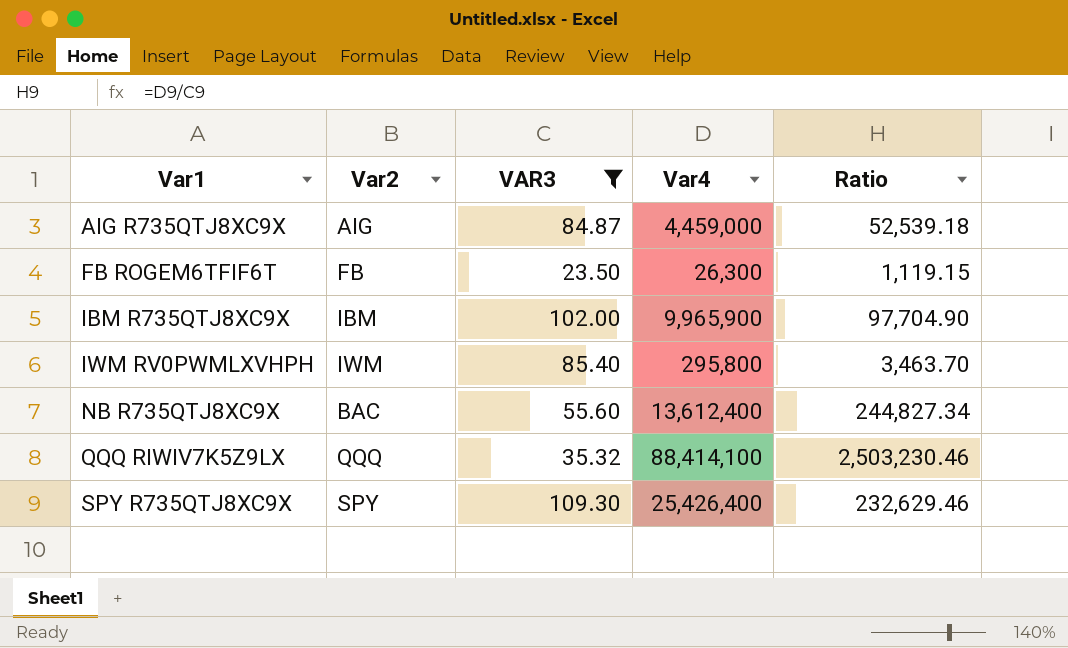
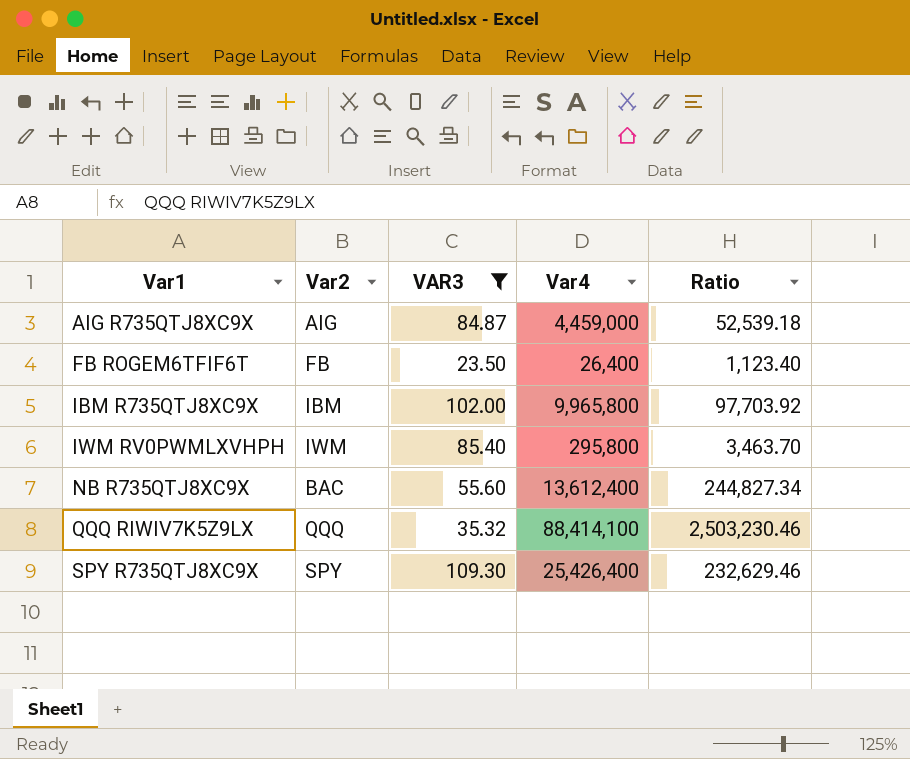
FB ROGEM6TFIF6T | Var4: 26,300 -> 26,400
FB ROGEM6TFIF6T | Ratio: 1,119.15 -> 1,123.40
IBM R735QTJ8XC9X | Var4: 9,965,900 -> 9,965,800
IBM R735QTJ8XC9X | Ratio: 97,704.90 -> 97,703.92

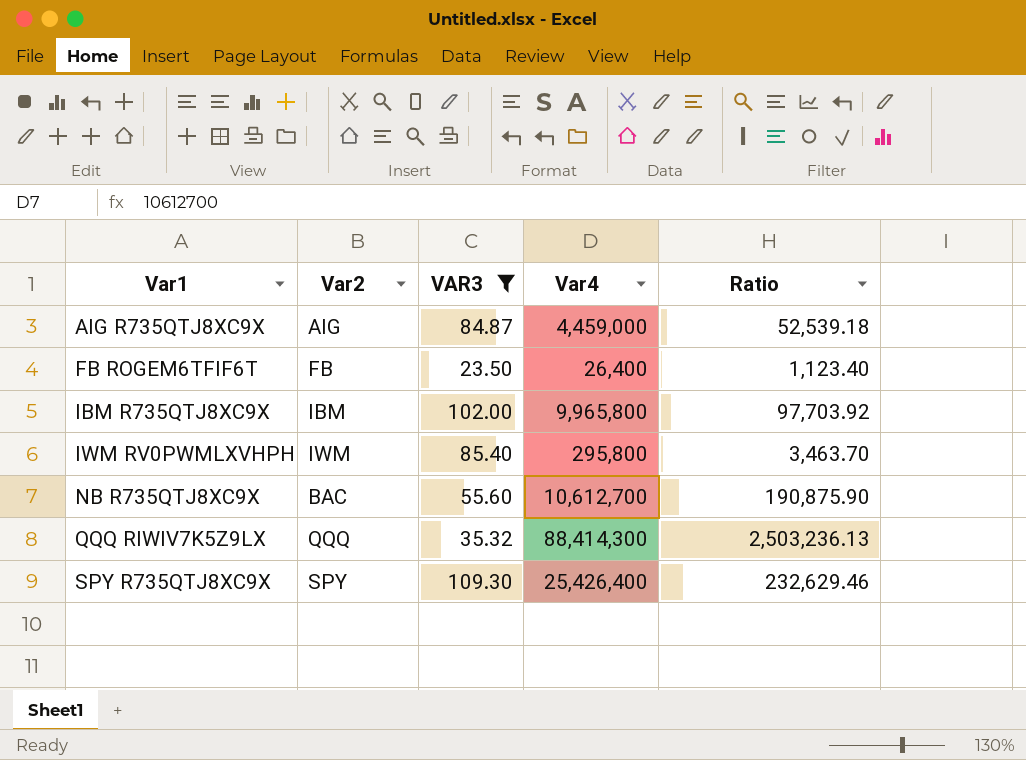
NB R735QTJ8XC9X | Var4: 13,612,400 -> 10,612,700
NB R735QTJ8XC9X | Ratio: 244,827.34 -> 190,875.90
QQQ RIWIV7K5Z9LX | Var4: 88,414,100 -> 88,414,300
QQQ RIWIV7K5Z9LX | Ratio: 2,503,230.46 -> 2,503,236.13

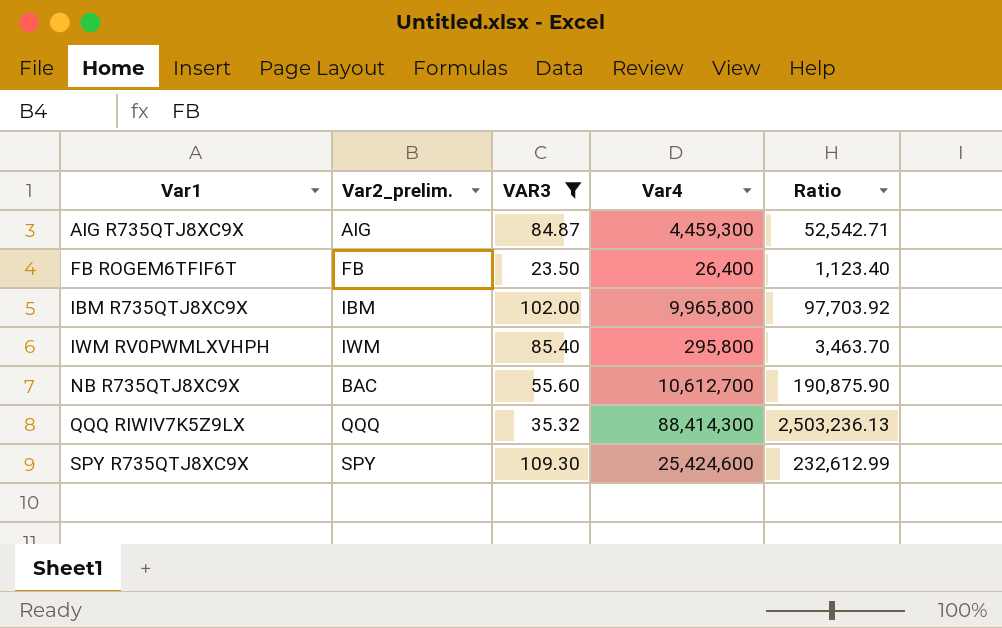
column name: Var2 -> Var2_prelim.
AIG R735QTJ8XC9X | Var4: 4,459,000 -> 4,459,300
AIG R735QTJ8XC9X | Ratio: 52,539.18 -> 52,542.71
SPY R735QTJ8XC9X | Var4: 25,426,400 -> 25,424,600
SPY R735QTJ8XC9X | Ratio: 232,629.46 -> 232,612.99

